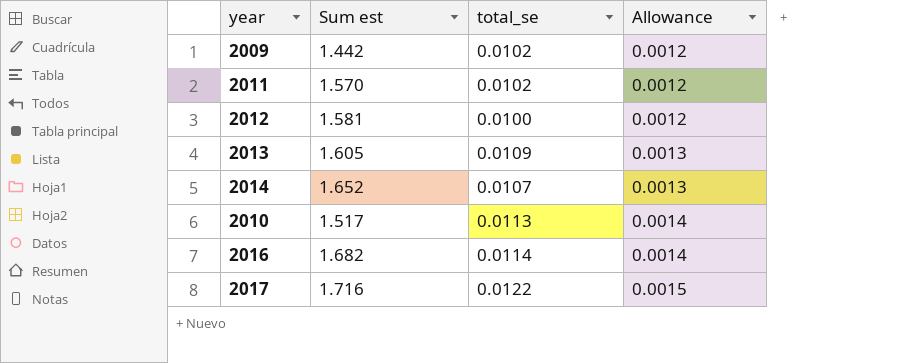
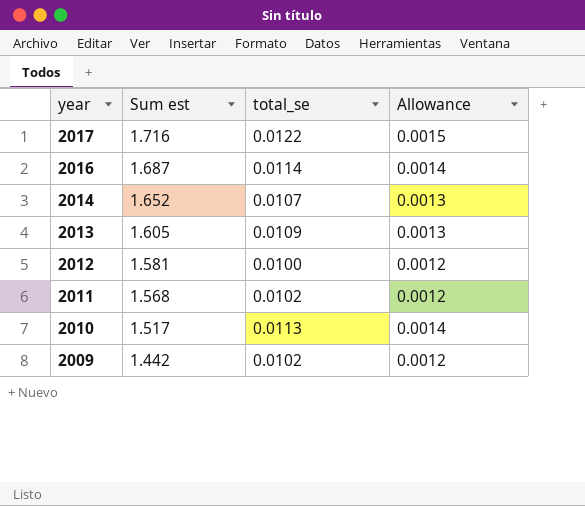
row order: Allowance ascending -> year descending
2016 | Sum est: 1.682 -> 1.687
2011 | Sum est: 1.570 -> 1.568

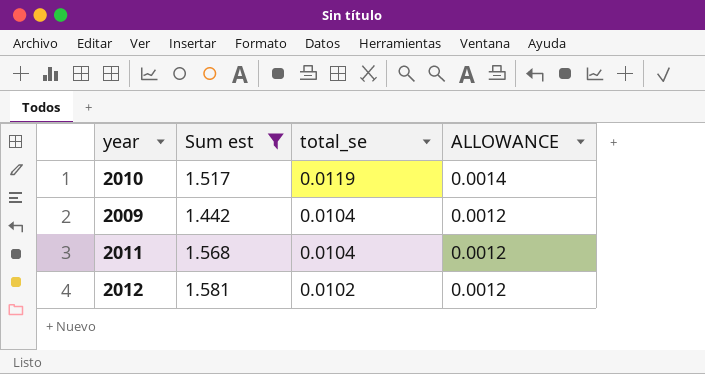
filter: none -> Sum est <= 1.581
row order: year descending -> total_se descending
column name: Allowance -> ALLOWANCE
2010 | total_se: 0.0113 -> 0.0119
2009 | total_se: 0.0102 -> 0.0104
2011 | total_se: 0.0102 -> 0.0104
2012 | total_se: 0.0100 -> 0.0102

